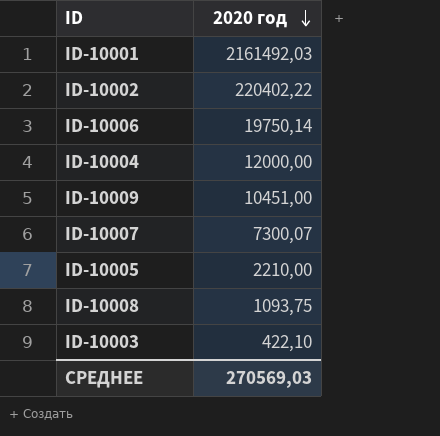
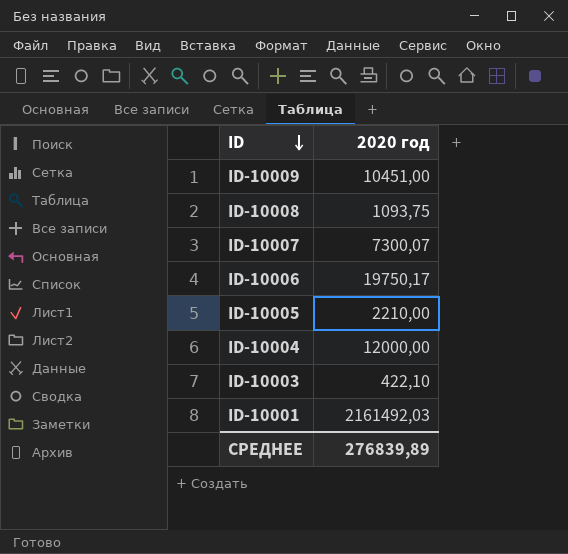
row order: 2020 год descending -> ID descending
row ID-10002: 220402,22 -> none
ID-10006 | 2020 год: 19750,14 -> 19750,17
СРЕДНЕЕ | 2020 год: 270569,03 -> 276839,89

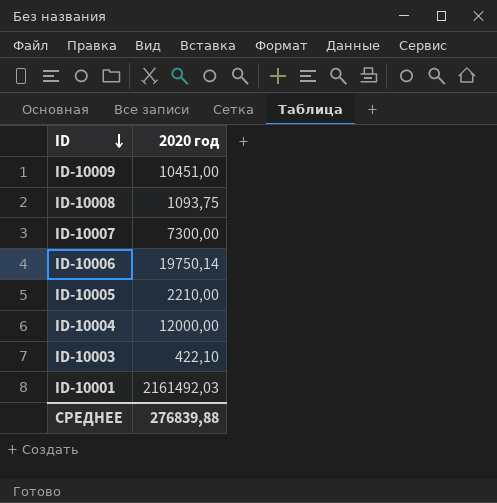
ID-10007 | 2020 год: 7300,07 -> 7300,00
ID-10006 | 2020 год: 19750,17 -> 19750,14
СРЕДНЕЕ | 2020 год: 276839,89 -> 276839,88

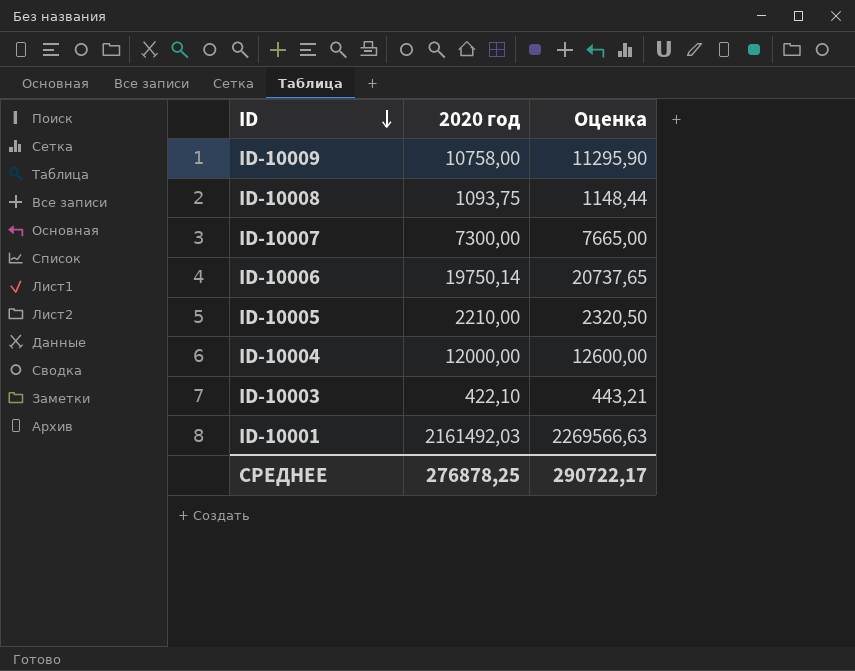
column Оценка | formula: none -> [2020 год] * 1,05
ID-10009 | 2020 год: 10451,00 -> 10758,00
СРЕДНЕЕ | 2020 год: 276839,88 -> 276878,25

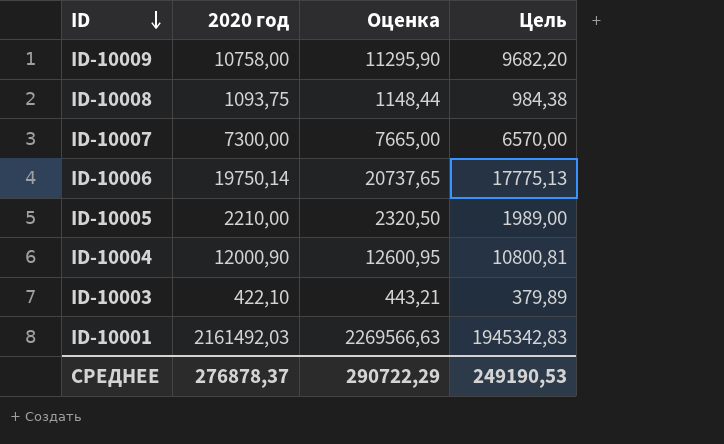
column Цель | formula: none -> [2020 год] * 0,9
ID-10004 | 2020 год: 12000,00 -> 12000,90
ID-10004 | Оценка: 12600,00 -> 12600,95
СРЕДНЕЕ | 2020 год: 276878,25 -> 276878,37
СРЕДНЕЕ | Оценка: 290722,17 -> 290722,29

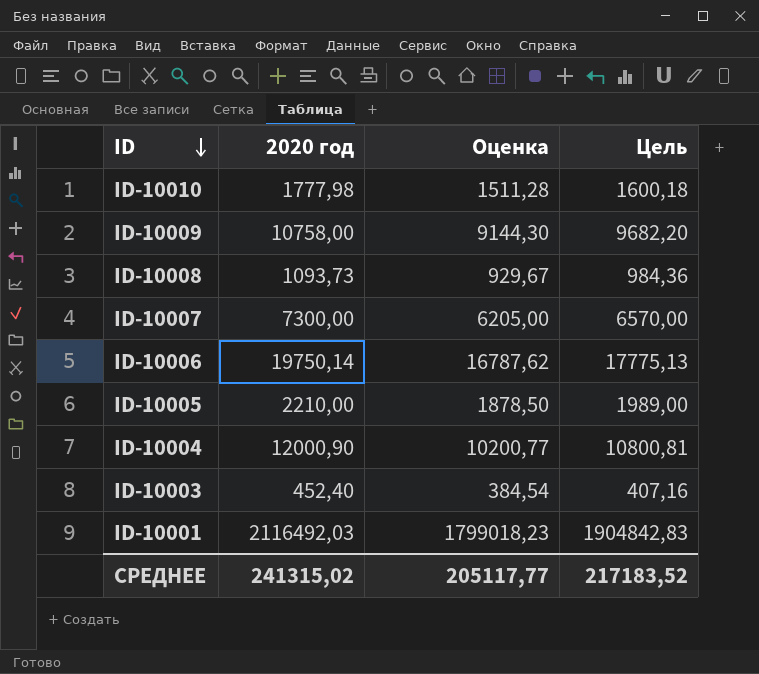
column Оценка | formula: [2020 год] * 1,05 -> [2020 год] * 0,85
row ID-10010: none -> 1777,98 | 1511,28 | 1600,18
ID-10008 | 2020 год: 1093,75 -> 1093,73
ID-10008 | Цель: 984,38 -> 984,36
ID-10003 | 2020 год: 422,10 -> 452,40
ID-10003 | Цель: 379,89 -> 407,16
ID-10001 | 2020 год: 2161492,03 -> 2116492,03
ID-10001 | Цель: 1945342,83 -> 1904842,83
СРЕДНЕЕ | 2020 год: 276878,37 -> 241315,02
СРЕДНЕЕ | Оценка: 290722,29 -> 205117,77
СРЕДНЕЕ | Цель: 249190,53 -> 217183,52

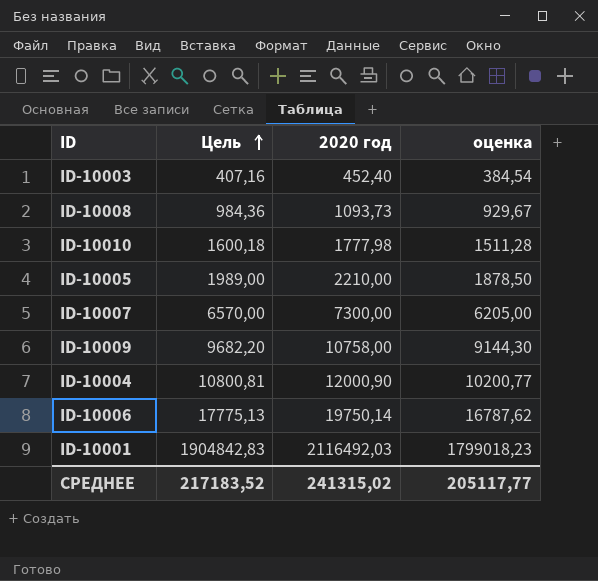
row order: ID descending -> Цель ascending
column Цель | position: 4 -> 2
column name: Оценка -> оценка

